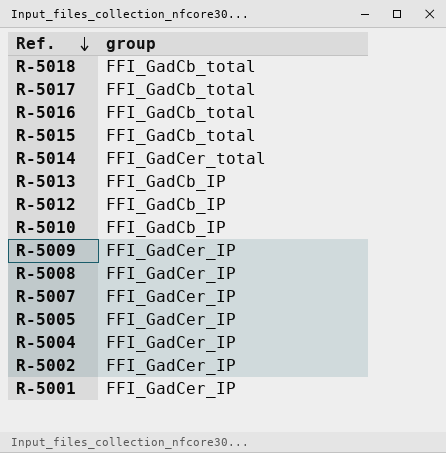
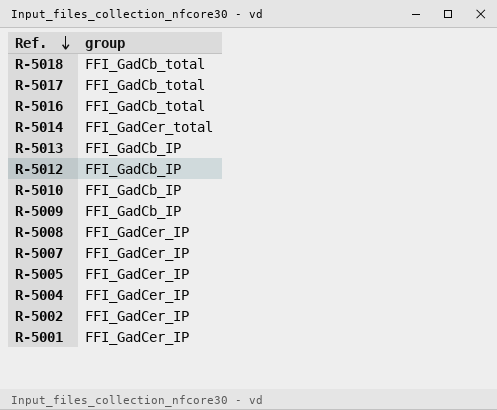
row R-5015: FFI_GadCb_total -> none
R-5009 | group: FFI_GadCer_IP -> FFI_GadCb_IP

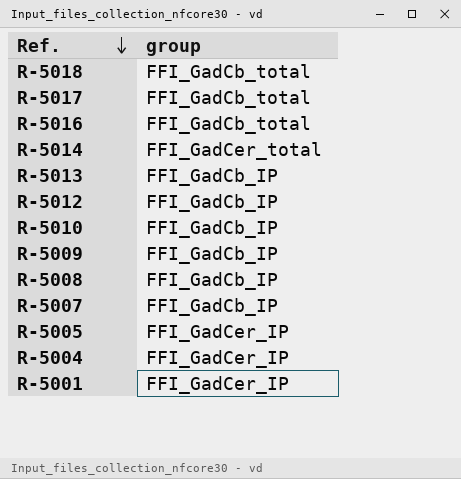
row R-5002: FFI_GadCer_IP -> none
R-5008 | group: FFI_GadCer_IP -> FFI_GadCb_IP
R-5007 | group: FFI_GadCer_IP -> FFI_GadCb_IP

